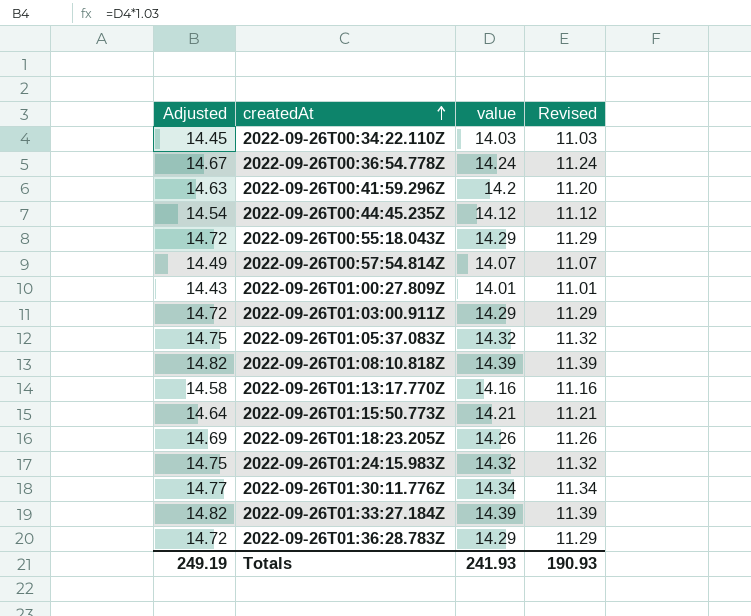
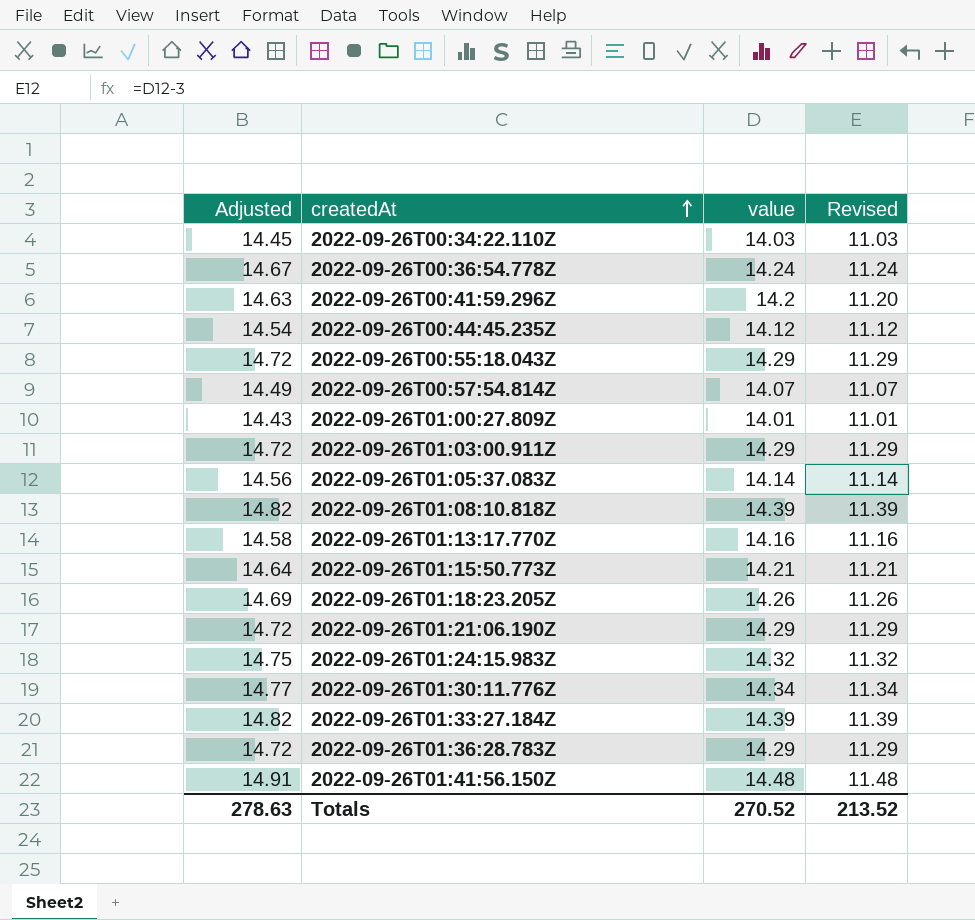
2022-09-26T01:05:37.083Z | Adjusted: 14.75 -> 14.56
2022-09-26T01:05:37.083Z | value: 14.32 -> 14.14
2022-09-26T01:05:37.083Z | Revised: 11.32 -> 11.14
row 2022-09-26T01:21:06.190Z: none -> 14.72 | 14.29 | 11.29
row 2022-09-26T01:41:56.150Z: none -> 14.91 | 14.48 | 11.48
Totals | Adjusted: 249.19 -> 278.63
Totals | value: 241.93 -> 270.52
Totals | Revised: 190.93 -> 213.52

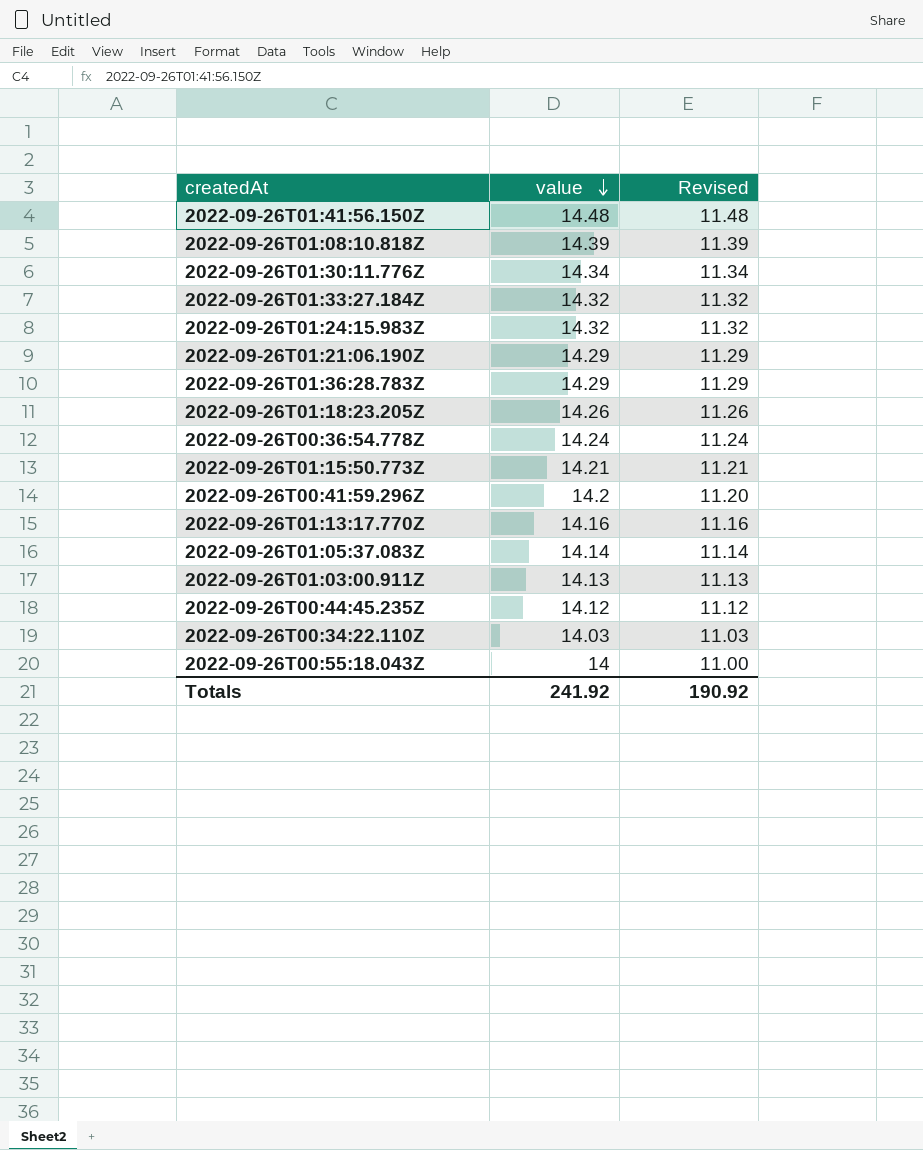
row order: createdAt ascending -> value descending
column Adjusted | formula: [value] * 1.03 -> none
row 2022-09-26T00:57:54.814Z: 14.49 | 14.07 | 11.07 -> none
row 2022-09-26T01:00:27.809Z: 14.43 | 14.01 | 11.01 -> none
2022-09-26T01:33:27.184Z | value: 14.39 -> 14.32
2022-09-26T01:33:27.184Z | Revised: 11.39 -> 11.32
2022-09-26T01:03:00.911Z | value: 14.29 -> 14.13
2022-09-26T01:03:00.911Z | Revised: 11.29 -> 11.13
2022-09-26T00:55:18.043Z | value: 14.29 -> 14
2022-09-26T00:55:18.043Z | Revised: 11.29 -> 11.00
Totals | value: 270.52 -> 241.92
Totals | Revised: 213.52 -> 190.92

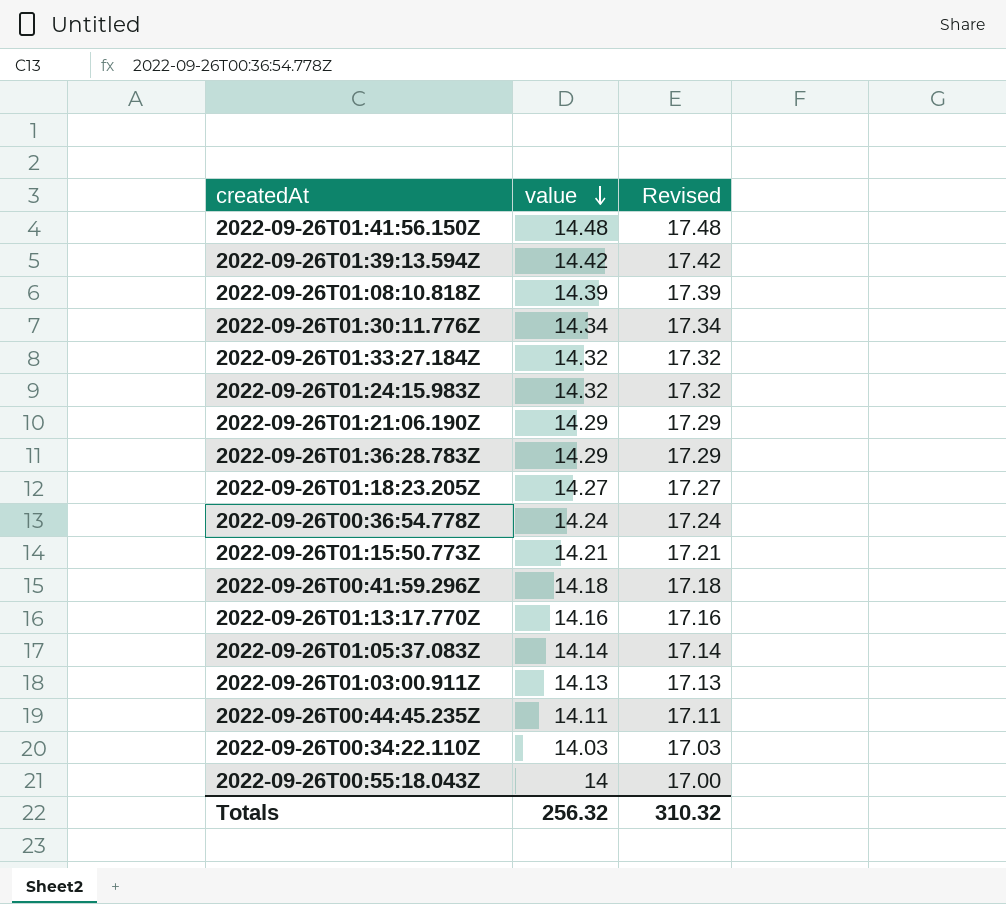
column Revised | formula: [value] - 3 -> [value] + 3
row 2022-09-26T01:39:13.594Z: none -> 14.42 | 17.42
2022-09-26T01:18:23.205Z | value: 14.26 -> 14.27
2022-09-26T00:41:59.296Z | value: 14.2 -> 14.18
2022-09-26T00:44:45.235Z | value: 14.12 -> 14.11
Totals | value: 241.92 -> 256.32
Totals | Revised: 190.92 -> 310.32

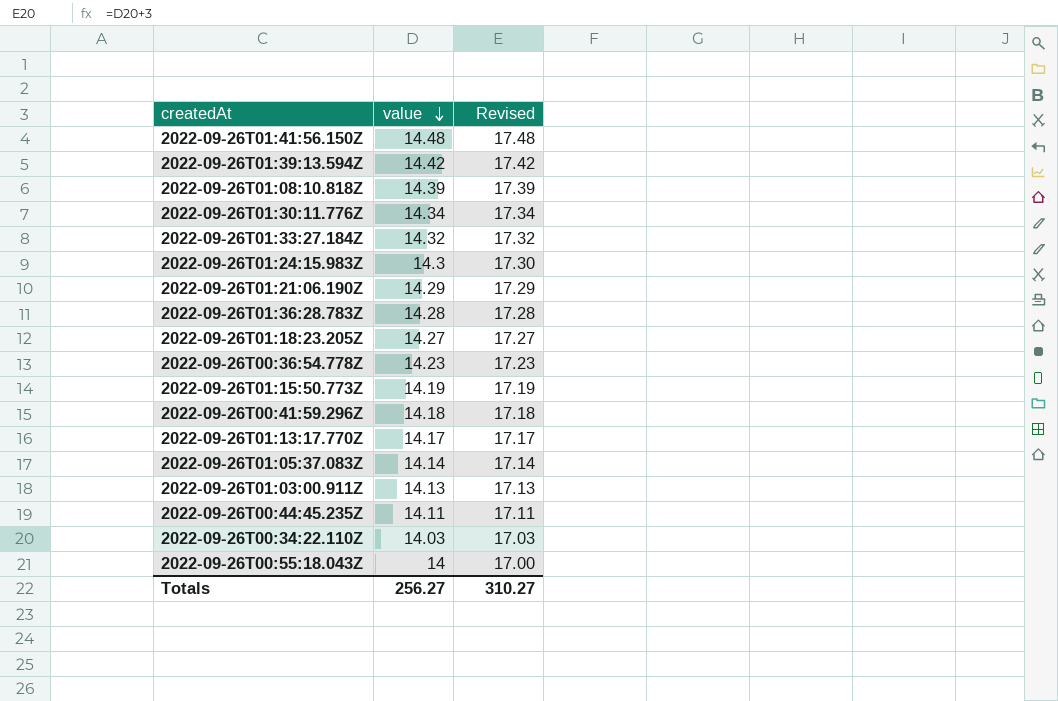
2022-09-26T01:24:15.983Z | value: 14.32 -> 14.3
2022-09-26T01:24:15.983Z | Revised: 17.32 -> 17.30
2022-09-26T01:36:28.783Z | value: 14.29 -> 14.28
2022-09-26T01:36:28.783Z | Revised: 17.29 -> 17.28
2022-09-26T00:36:54.778Z | value: 14.24 -> 14.23
2022-09-26T00:36:54.778Z | Revised: 17.24 -> 17.23
2022-09-26T01:15:50.773Z | value: 14.21 -> 14.19
2022-09-26T01:15:50.773Z | Revised: 17.21 -> 17.19
2022-09-26T01:13:17.770Z | value: 14.16 -> 14.17
2022-09-26T01:13:17.770Z | Revised: 17.16 -> 17.17
Totals | value: 256.32 -> 256.27
Totals | Revised: 310.32 -> 310.27

